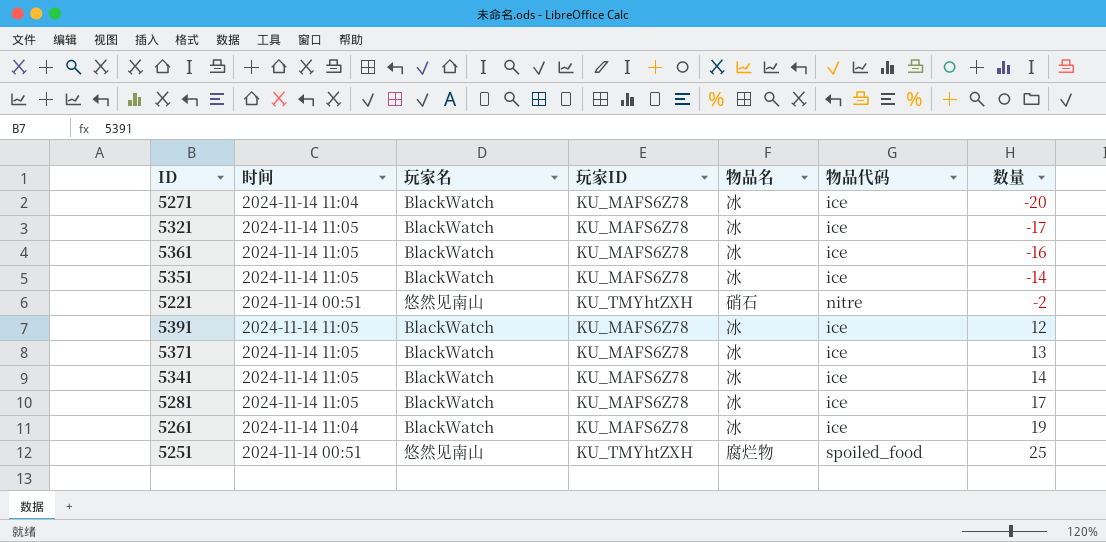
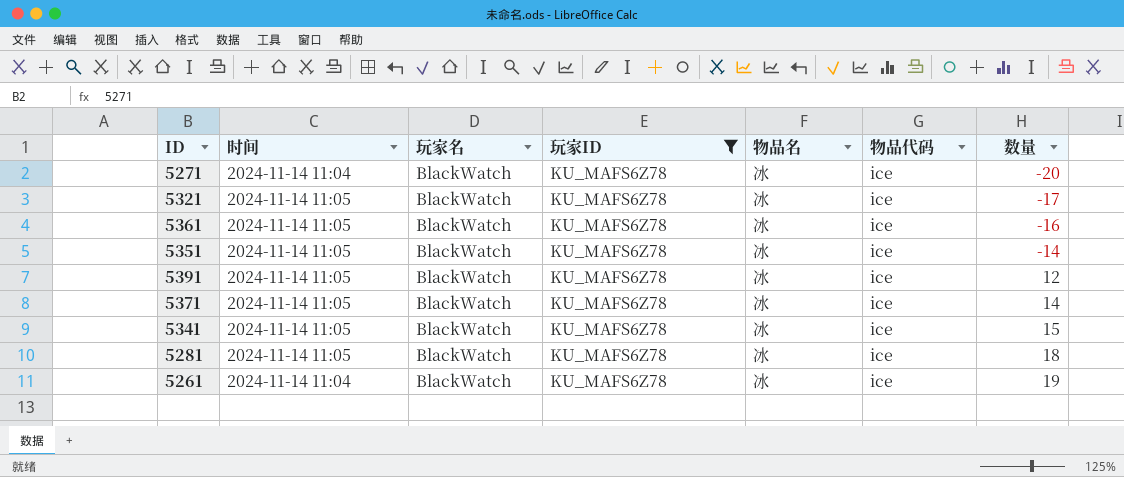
filter: none -> 玩家ID = KU_MAFS6Z78
5371 | 数量: 13 -> 14
5341 | 数量: 14 -> 15
5281 | 数量: 17 -> 18

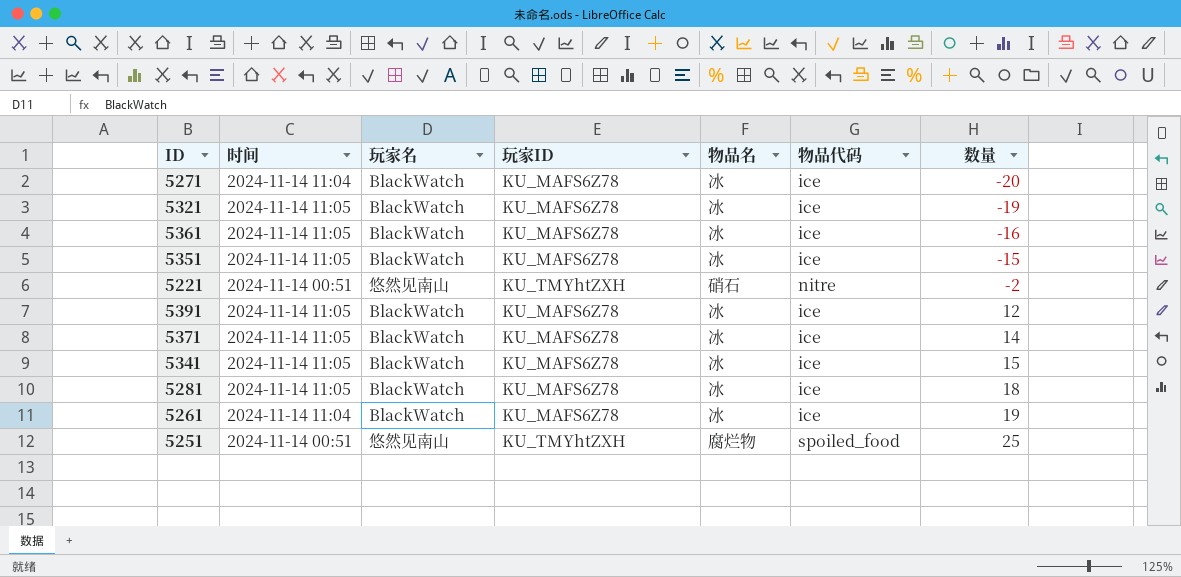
filter: 玩家ID = KU_MAFS6Z78 -> none
5321 | 数量: -17 -> -19
5351 | 数量: -14 -> -15

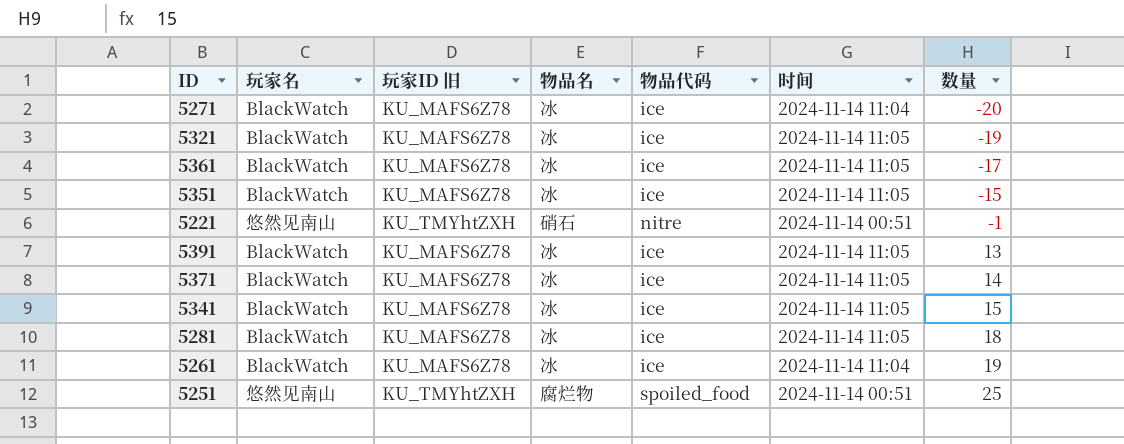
column name: 玩家ID -> 玩家ID 旧
column 时间 | position: 2 -> 6
5361 | 数量: -16 -> -17
5221 | 数量: -2 -> -1
5391 | 数量: 12 -> 13

